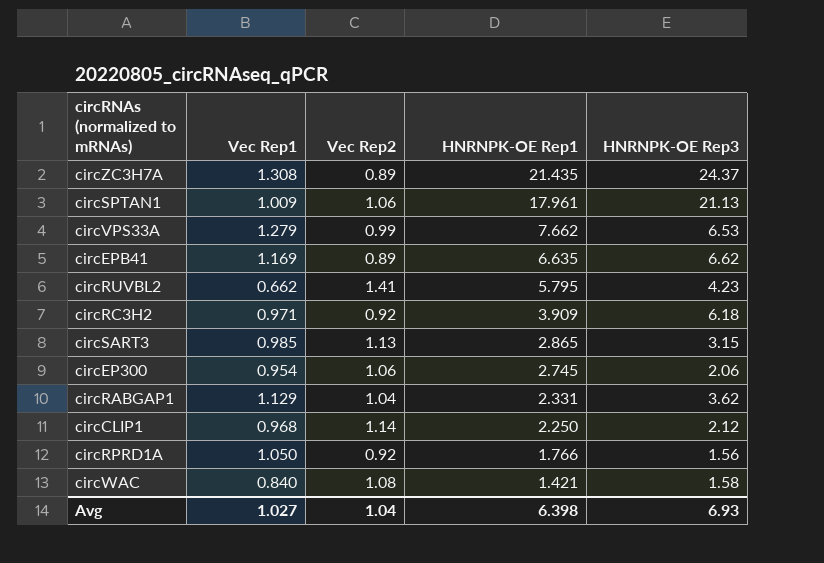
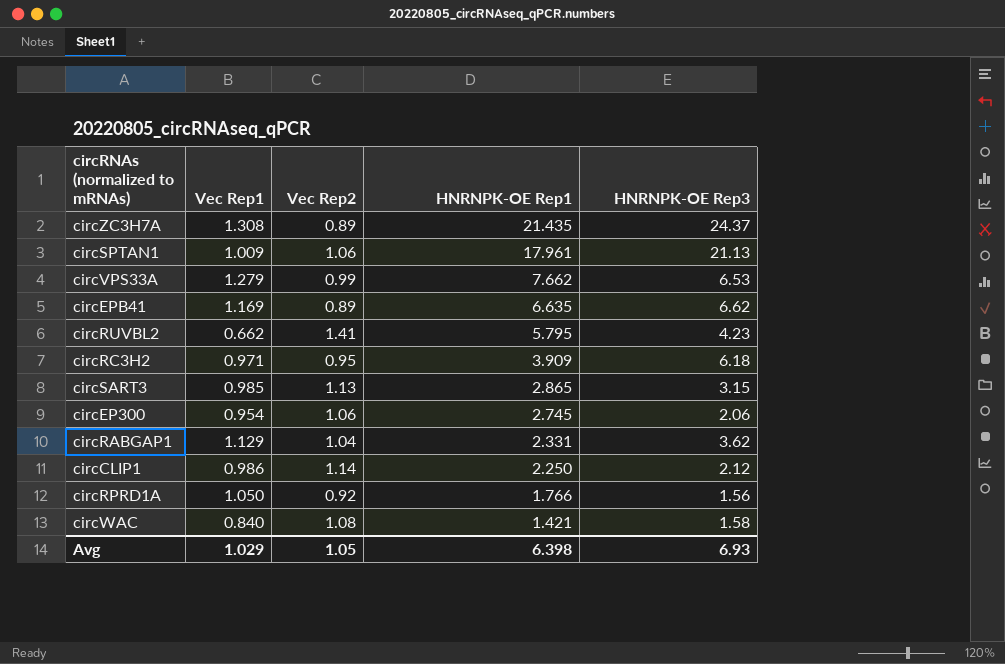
circRC3H2 | Vec Rep2: 0.92 -> 0.95
circCLIP1 | Vec Rep1: 0.968 -> 0.986
Avg | Vec Rep1: 1.027 -> 1.029
Avg | Vec Rep2: 1.04 -> 1.05

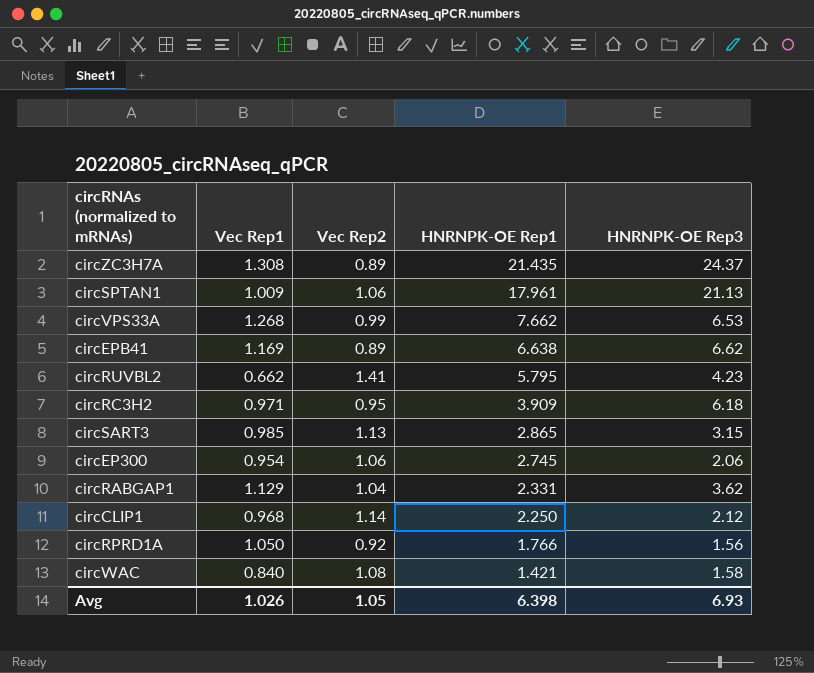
circVPS33A | Vec Rep1: 1.279 -> 1.268
circEPB41 | HNRNPK-OE Rep1: 6.635 -> 6.638
circCLIP1 | Vec Rep1: 0.986 -> 0.968
Avg | Vec Rep1: 1.029 -> 1.026

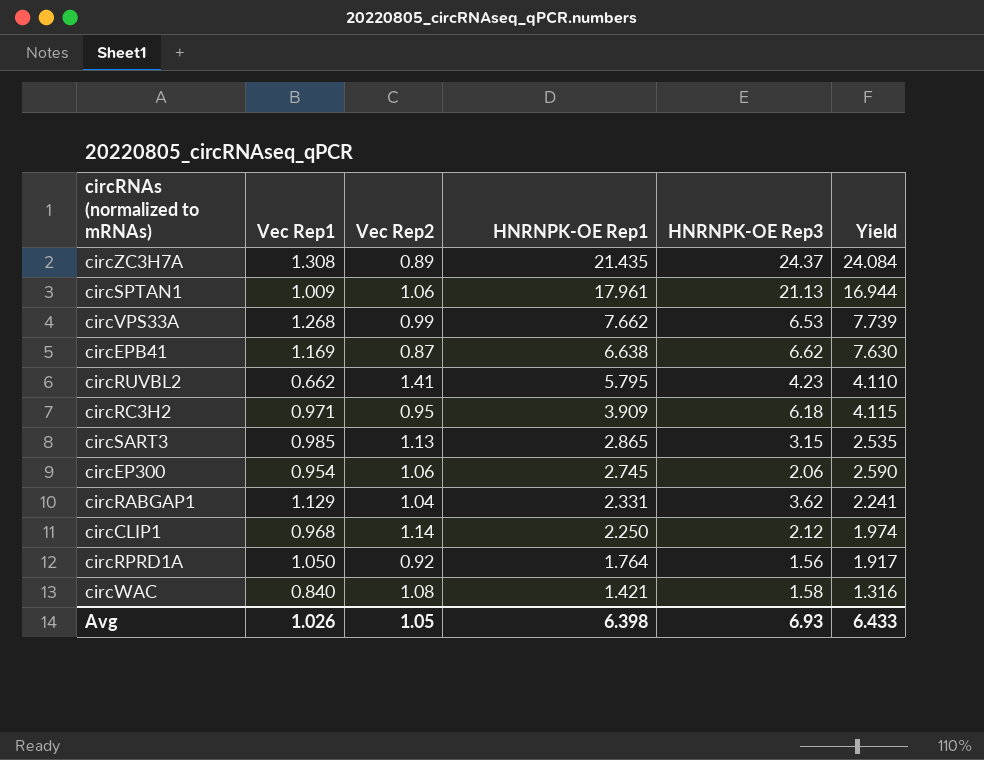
column Yield | formula: none -> [HNRNPK-OE Rep1] / [Vec Rep2]
circEPB41 | Vec Rep2: 0.89 -> 0.87
circRPRD1A | HNRNPK-OE Rep1: 1.766 -> 1.764

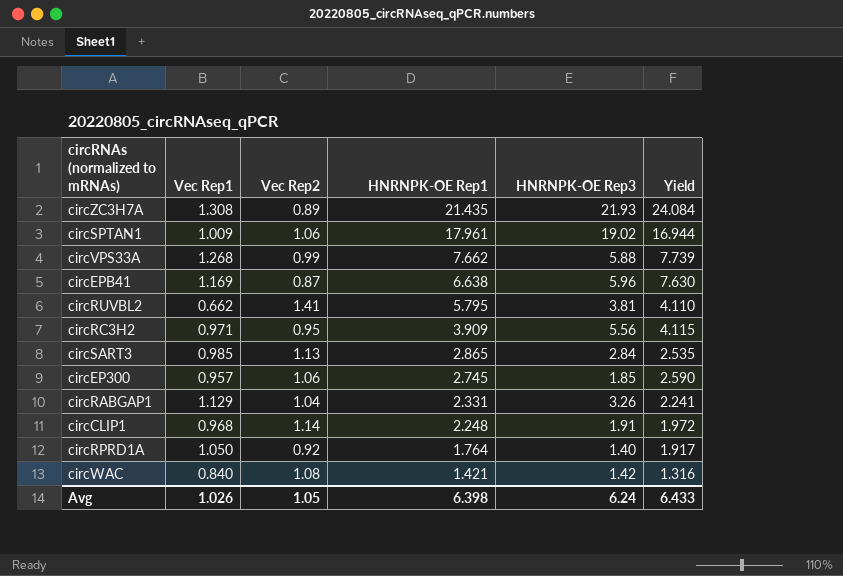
circZC3H7A | HNRNPK-OE Rep3: 24.37 -> 21.93
circSPTAN1 | HNRNPK-OE Rep3: 21.13 -> 19.02
circVPS33A | HNRNPK-OE Rep3: 6.53 -> 5.88
circEPB41 | HNRNPK-OE Rep3: 6.62 -> 5.96
circRUVBL2 | HNRNPK-OE Rep3: 4.23 -> 3.81
circRC3H2 | HNRNPK-OE Rep3: 6.18 -> 5.56
circSART3 | HNRNPK-OE Rep3: 3.15 -> 2.84
circEP300 | Vec Rep1: 0.954 -> 0.957
circEP300 | HNRNPK-OE Rep3: 2.06 -> 1.85
circRABGAP1 | HNRNPK-OE Rep3: 3.62 -> 3.26
circCLIP1 | HNRNPK-OE Rep1: 2.250 -> 2.248
circCLIP1 | HNRNPK-OE Rep3: 2.12 -> 1.91
circCLIP1 | Yield: 1.974 -> 1.972
circRPRD1A | HNRNPK-OE Rep3: 1.56 -> 1.40
circWAC | HNRNPK-OE Rep3: 1.58 -> 1.42
Avg | HNRNPK-OE Rep3: 6.93 -> 6.24

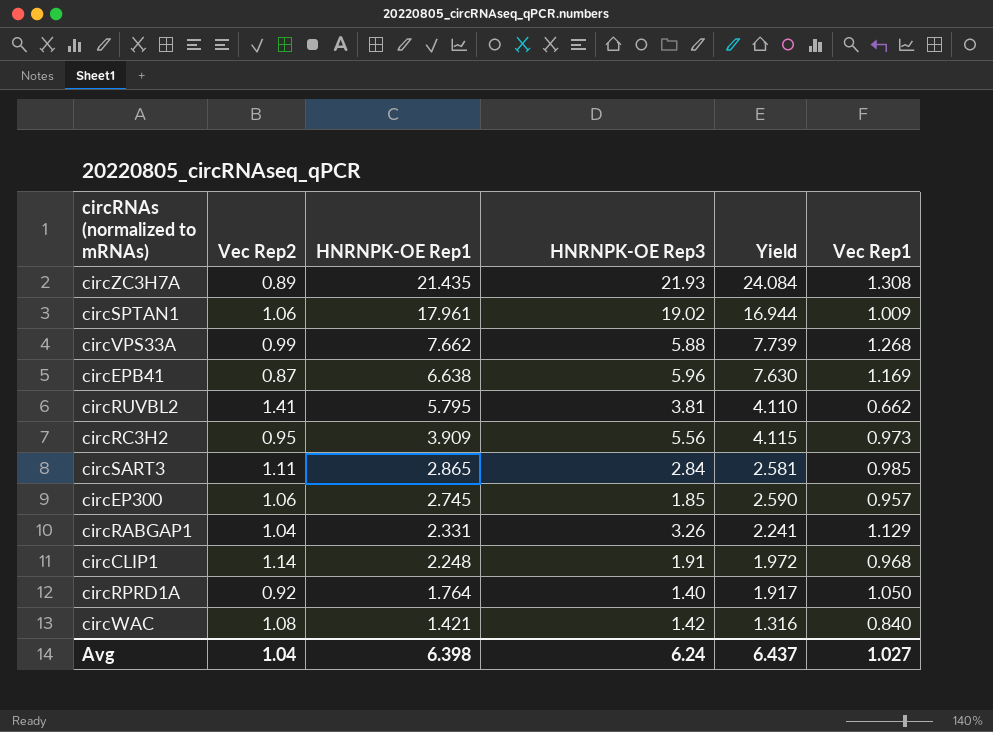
column Vec Rep1 | position: 2 -> 6
circRC3H2 | Vec Rep1: 0.971 -> 0.973
circSART3 | Vec Rep2: 1.13 -> 1.11
circSART3 | Yield: 2.535 -> 2.581
Avg | Vec Rep2: 1.05 -> 1.04
Avg | Yield: 6.433 -> 6.437
Avg | Vec Rep1: 1.026 -> 1.027

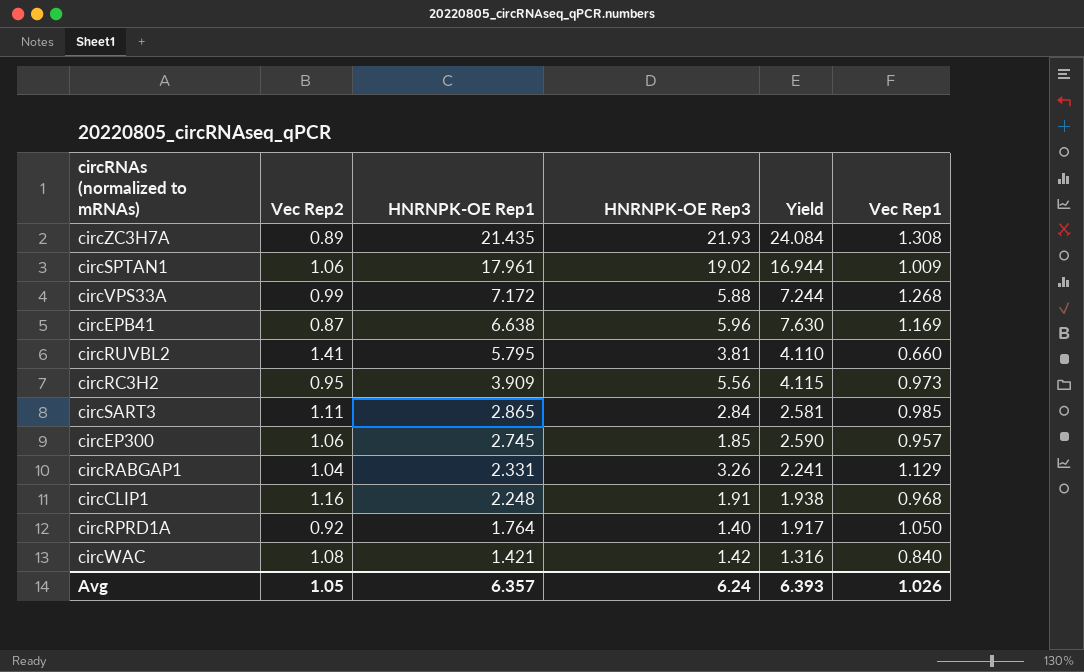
circVPS33A | HNRNPK-OE Rep1: 7.662 -> 7.172
circVPS33A | Yield: 7.739 -> 7.244
circRUVBL2 | Vec Rep1: 0.662 -> 0.660
circCLIP1 | Vec Rep2: 1.14 -> 1.16
circCLIP1 | Yield: 1.972 -> 1.938
Avg | Vec Rep2: 1.04 -> 1.05
Avg | HNRNPK-OE Rep1: 6.398 -> 6.357
Avg | Yield: 6.437 -> 6.393
Avg | Vec Rep1: 1.027 -> 1.026

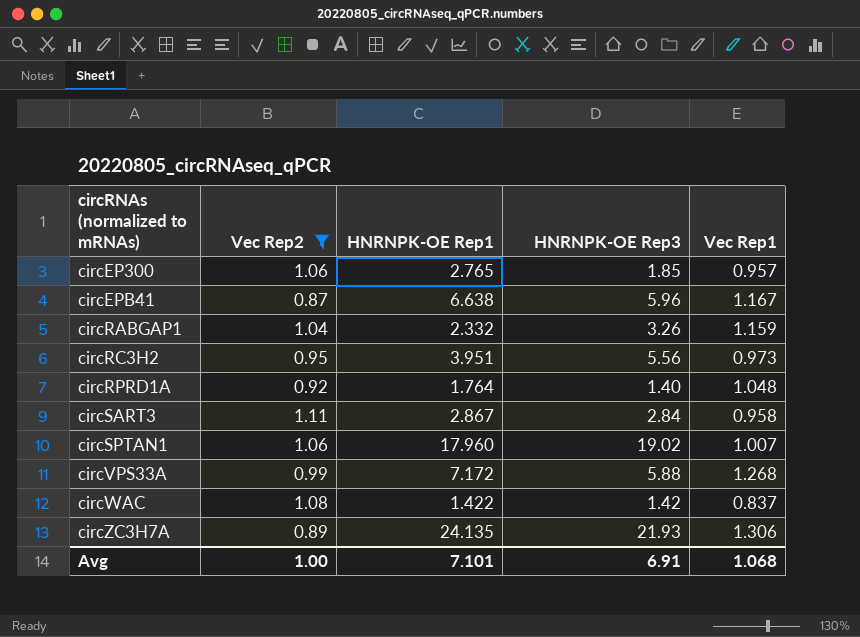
filter: none -> Vec Rep2 <= 1.11
row order: HNRNPK-OE Rep1 descending -> circRNAs (normalized to mRNAs) ascending
column Yield | formula: [HNRNPK-OE Rep1] / [Vec Rep2] -> none
circEP300 | HNRNPK-OE Rep1: 2.745 -> 2.765
circEPB41 | Vec Rep1: 1.169 -> 1.167
circRABGAP1 | HNRNPK-OE Rep1: 2.331 -> 2.332
circRABGAP1 | Vec Rep1: 1.129 -> 1.159
circRC3H2 | HNRNPK-OE Rep1: 3.909 -> 3.951
circRPRD1A | Vec Rep1: 1.050 -> 1.048
circSART3 | HNRNPK-OE Rep1: 2.865 -> 2.867
circSART3 | Vec Rep1: 0.985 -> 0.958
circSPTAN1 | HNRNPK-OE Rep1: 17.961 -> 17.960
circSPTAN1 | Vec Rep1: 1.009 -> 1.007
circWAC | HNRNPK-OE Rep1: 1.421 -> 1.422
circWAC | Vec Rep1: 0.840 -> 0.837
circZC3H7A | HNRNPK-OE Rep1: 21.435 -> 24.135
circZC3H7A | Vec Rep1: 1.308 -> 1.306
Avg | Vec Rep2: 1.05 -> 1.00
Avg | HNRNPK-OE Rep1: 6.357 -> 7.101
Avg | HNRNPK-OE Rep3: 6.24 -> 6.91
Avg | Vec Rep1: 1.026 -> 1.068

